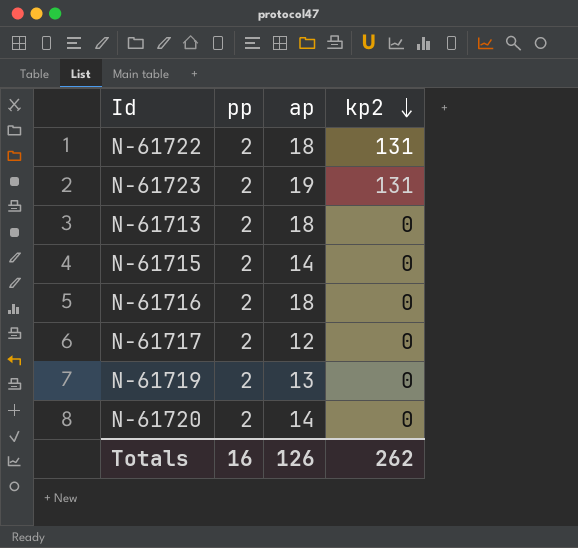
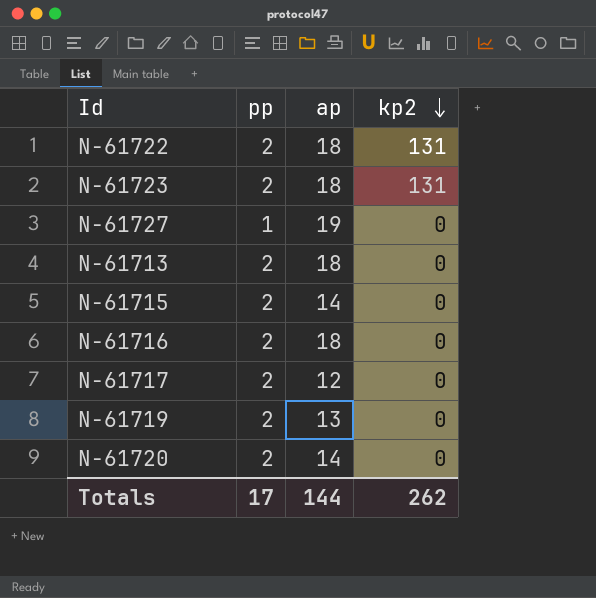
N-61723 | ap: 19 -> 18
row N-61727: none -> 1 | 19 | 0
Totals | pp: 16 -> 17
Totals | ap: 126 -> 144

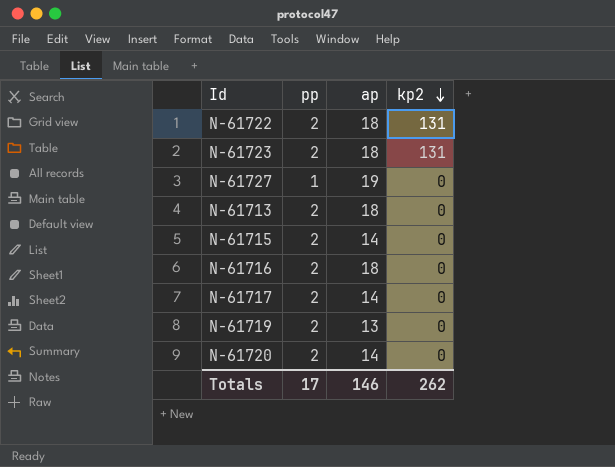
N-61717 | ap: 12 -> 14
Totals | ap: 144 -> 146

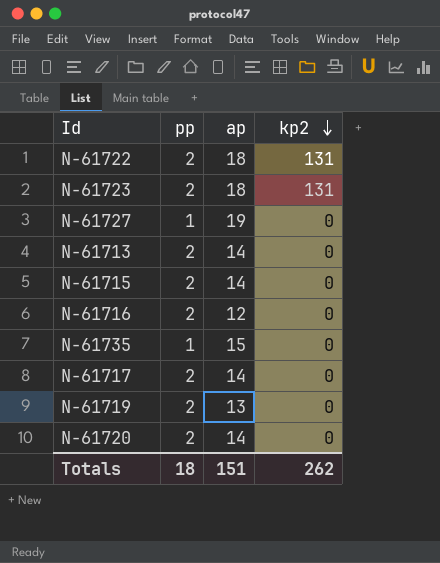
N-61713 | ap: 18 -> 14
N-61716 | ap: 18 -> 12
row N-61735: none -> 1 | 15 | 0
Totals | pp: 17 -> 18
Totals | ap: 146 -> 151

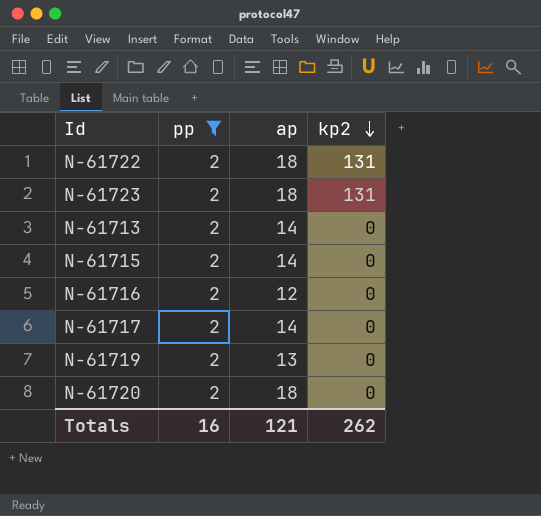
filter: none -> pp = 2
N-61720 | ap: 14 -> 18
Totals | pp: 18 -> 16
Totals | ap: 151 -> 121

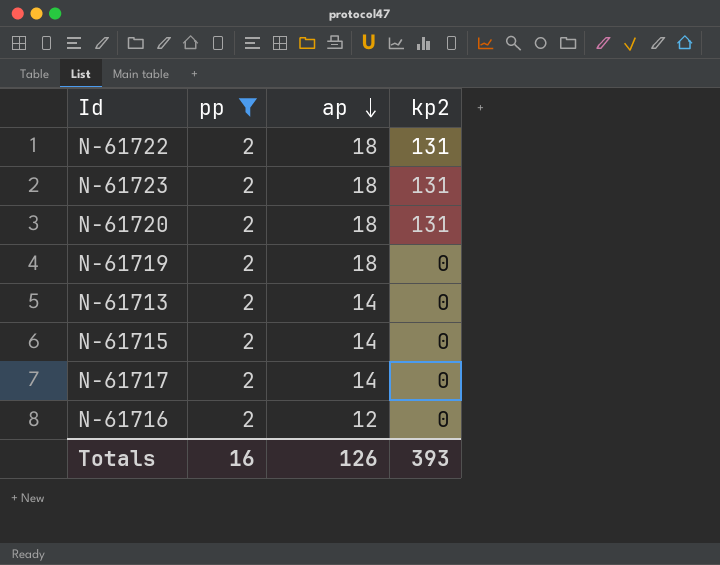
row order: kp2 descending -> ap descending
N-61720 | kp2: 0 -> 131
N-61719 | ap: 13 -> 18
Totals | ap: 121 -> 126
Totals | kp2: 262 -> 393

